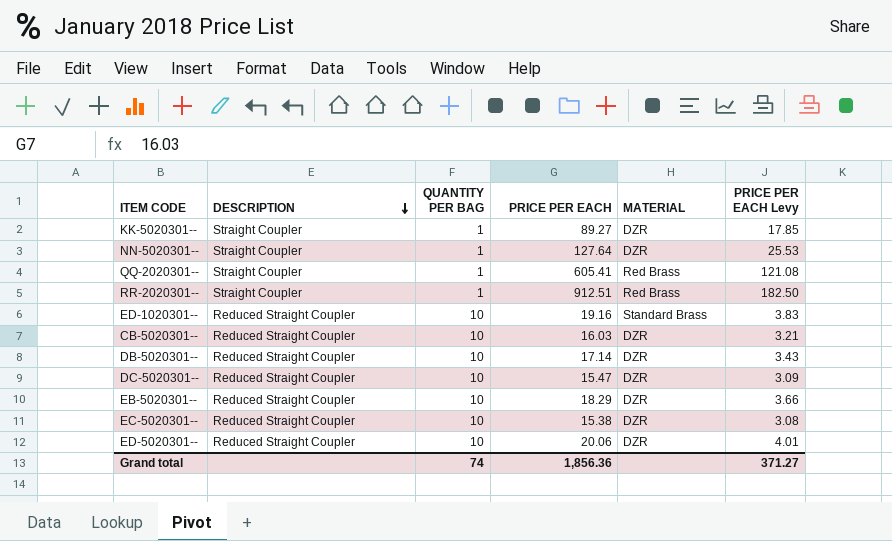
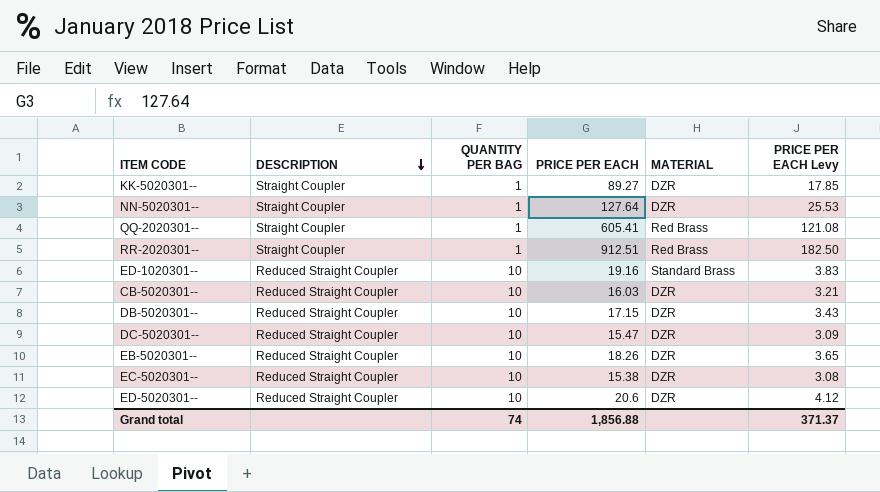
DB-5020301-- | PRICE PER EACH: 17.14 -> 17.15
EB-5020301-- | PRICE PER EACH: 18.29 -> 18.26
EB-5020301-- | PRICE PER EACH Levy: 3.66 -> 3.65
ED-5020301-- | PRICE PER EACH: 20.06 -> 20.6
ED-5020301-- | PRICE PER EACH Levy: 4.01 -> 4.12
Grand total | PRICE PER EACH: 1,856.36 -> 1,856.88
Grand total | PRICE PER EACH Levy: 371.27 -> 371.37

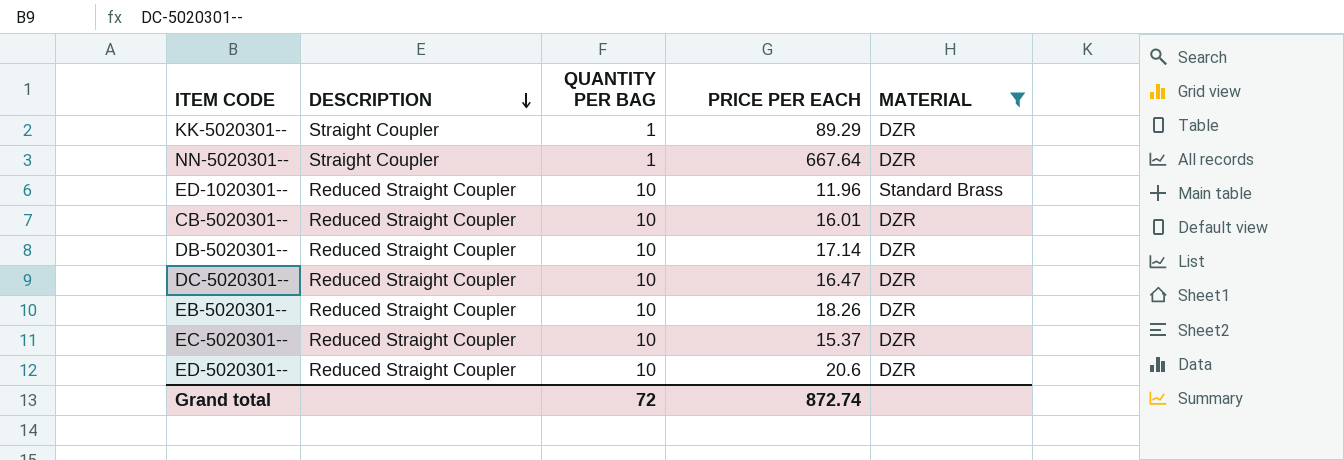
filter: none -> MATERIAL != Red Brass
column PRICE PER EACH Levy | formula: [PRICE PER EACH] * 0.2 -> none
KK-5020301-- | PRICE PER EACH: 89.27 -> 89.29
NN-5020301-- | PRICE PER EACH: 127.64 -> 667.64
ED-1020301-- | PRICE PER EACH: 19.16 -> 11.96
CB-5020301-- | PRICE PER EACH: 16.03 -> 16.01
DB-5020301-- | PRICE PER EACH: 17.15 -> 17.14
DC-5020301-- | PRICE PER EACH: 15.47 -> 16.47
EC-5020301-- | PRICE PER EACH: 15.38 -> 15.37
Grand total | QUANTITY PER BAG: 74 -> 72
Grand total | PRICE PER EACH: 1,856.88 -> 872.74

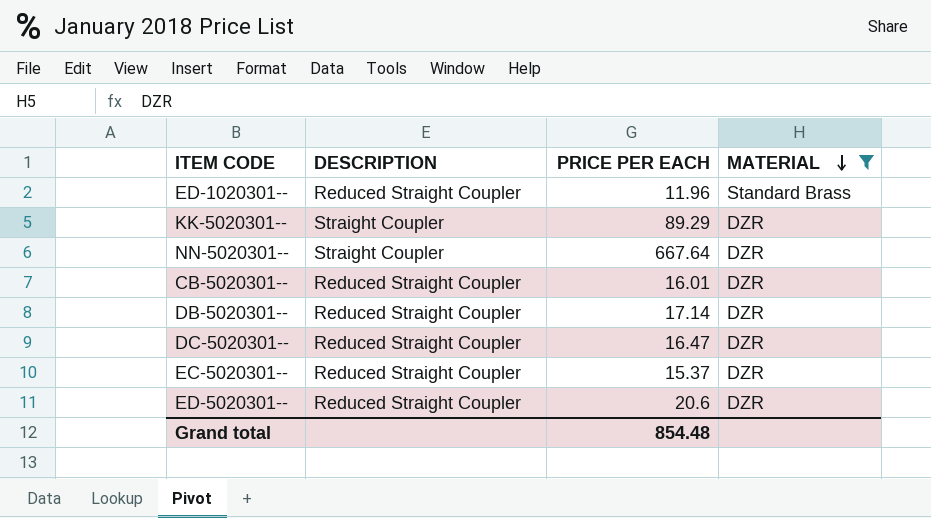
row order: DESCRIPTION descending -> MATERIAL descending
column QUANTITY PER BAG | position: 3 -> none
row EB-5020301--: Reduced Straight Coupler | 10 | 18.26 | DZR -> none
Grand total | PRICE PER EACH: 872.74 -> 854.48

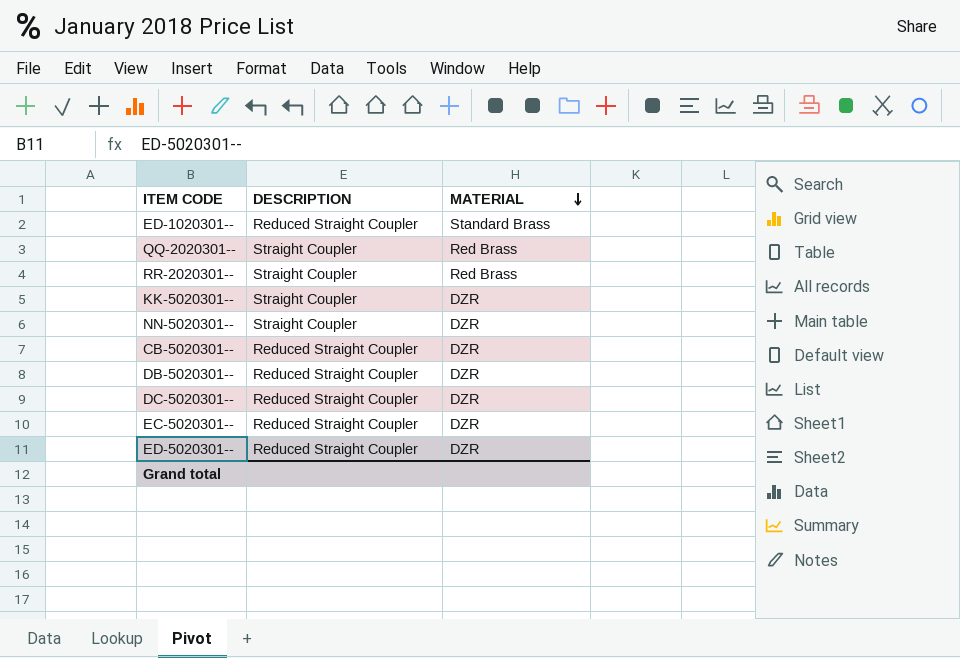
filter: MATERIAL != Red Brass -> none
column PRICE PER EACH | position: 3 -> none

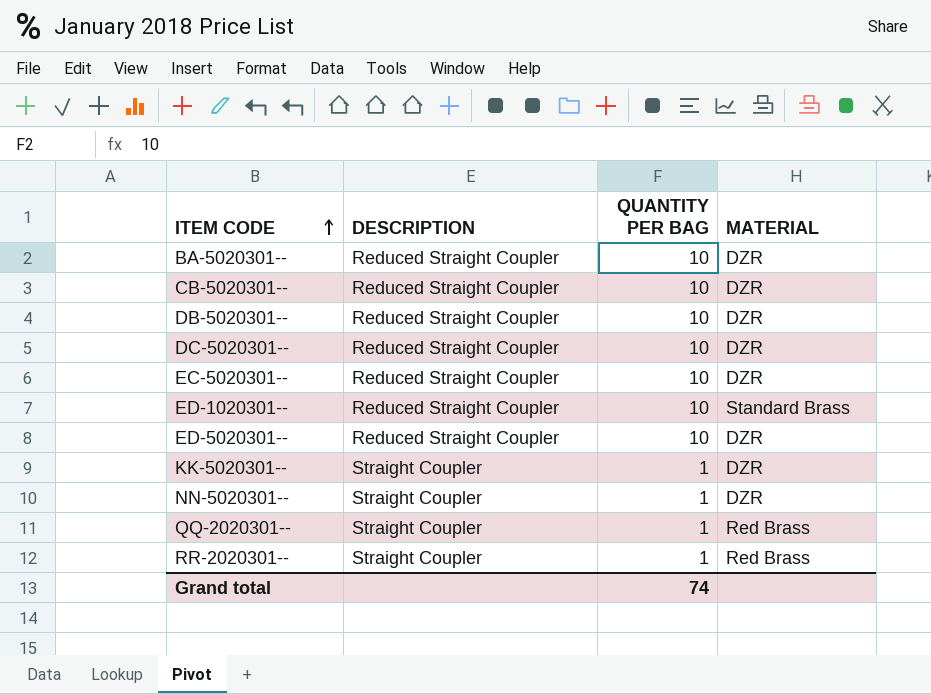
row order: MATERIAL descending -> ITEM CODE ascending
column QUANTITY PER BAG | position: none -> 3
row BA-5020301--: none -> Reduced Straight Coupler | 10 | DZR

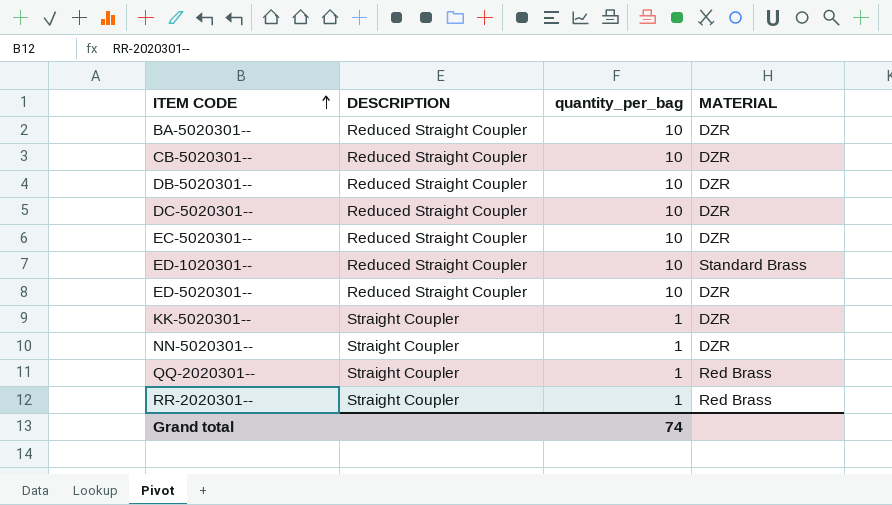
column name: QUANTITY PER BAG -> quantity_per_bag

